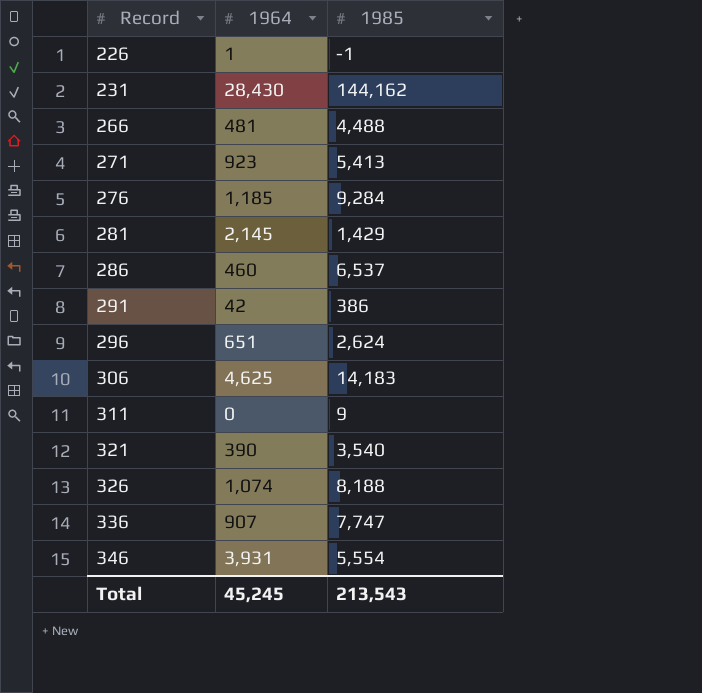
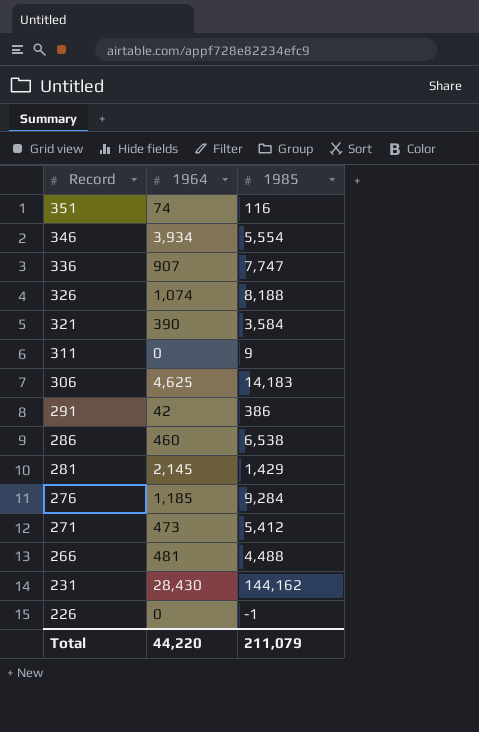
row order: Record ascending -> Record descending
row 296: 651 | 2,624 -> none
row 351: none -> 74 | 116
346 | 1964: 3,931 -> 3,934
321 | 1985: 3,540 -> 3,584
286 | 1985: 6,537 -> 6,538
271 | 1964: 923 -> 473
271 | 1985: 5,413 -> 5,412
226 | 1964: 1 -> 0
Total | 1964: 45,245 -> 44,220
Total | 1985: 213,543 -> 211,079

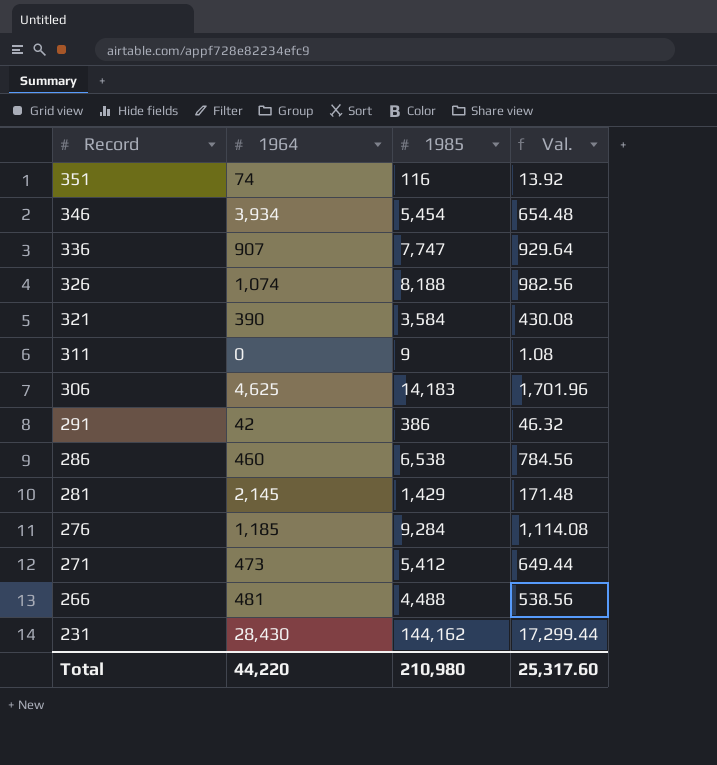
column Val. | formula: none -> [1985] * 0.12
row 226: 0 | -1 -> none
346 | 1985: 5,554 -> 5,454
Total | 1985: 211,079 -> 210,980

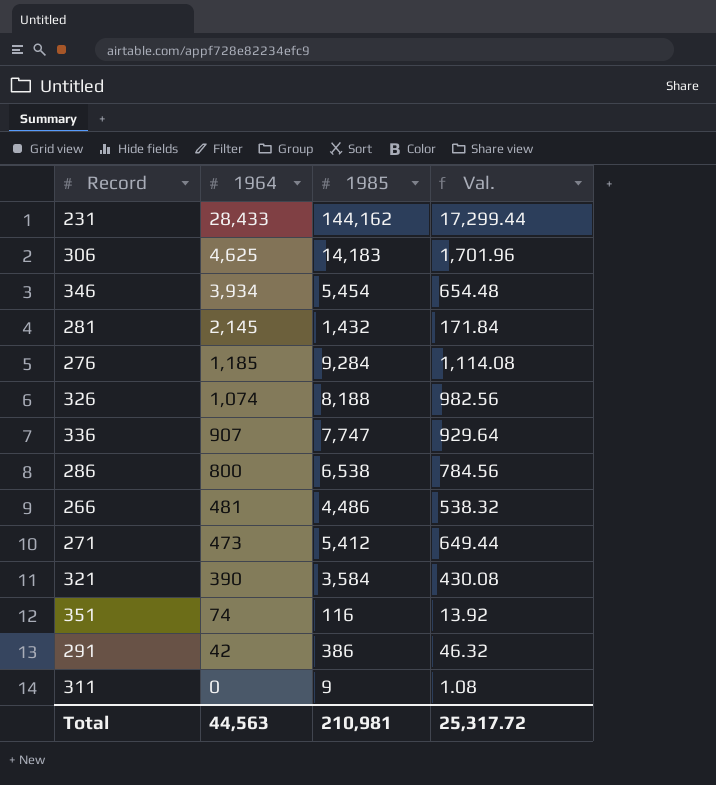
row order: Record descending -> 1964 descending
231 | 1964: 28,430 -> 28,433
281 | 1985: 1,429 -> 1,432
281 | Val.: 171.48 -> 171.84
286 | 1964: 460 -> 800
266 | 1985: 4,488 -> 4,486
266 | Val.: 538.56 -> 538.32
Total | 1964: 44,220 -> 44,563
Total | 1985: 210,980 -> 210,981
Total | Val.: 25,317.60 -> 25,317.72

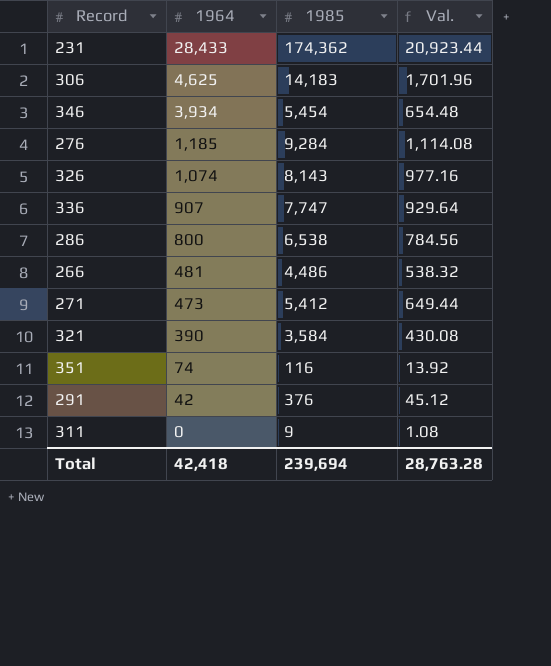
row 281: 2,145 | 1,432 | 171.84 -> none
231 | 1985: 144,162 -> 174,362
231 | Val.: 17,299.44 -> 20,923.44
326 | 1985: 8,188 -> 8,143
326 | Val.: 982.56 -> 977.16
291 | 1985: 386 -> 376
291 | Val.: 46.32 -> 45.12
Total | 1964: 44,563 -> 42,418
Total | 1985: 210,981 -> 239,694
Total | Val.: 25,317.72 -> 28,763.28

